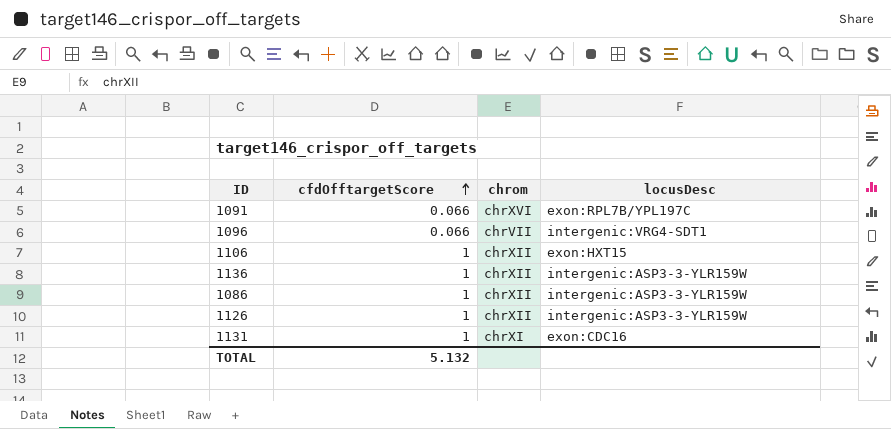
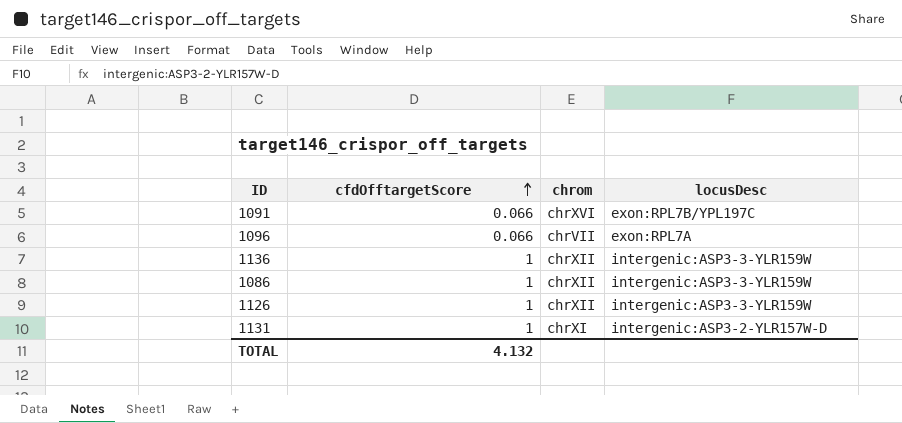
row 1106: 1 | chrXII | exon:HXT15 -> none
1096 | locusDesc: intergenic:VRG4-SDT1 -> exon:RPL7A
1131 | locusDesc: exon:CDC16 -> intergenic:ASP3-2-YLR157W-D
TOTAL | cfdOfftargetScore: 5.132 -> 4.132

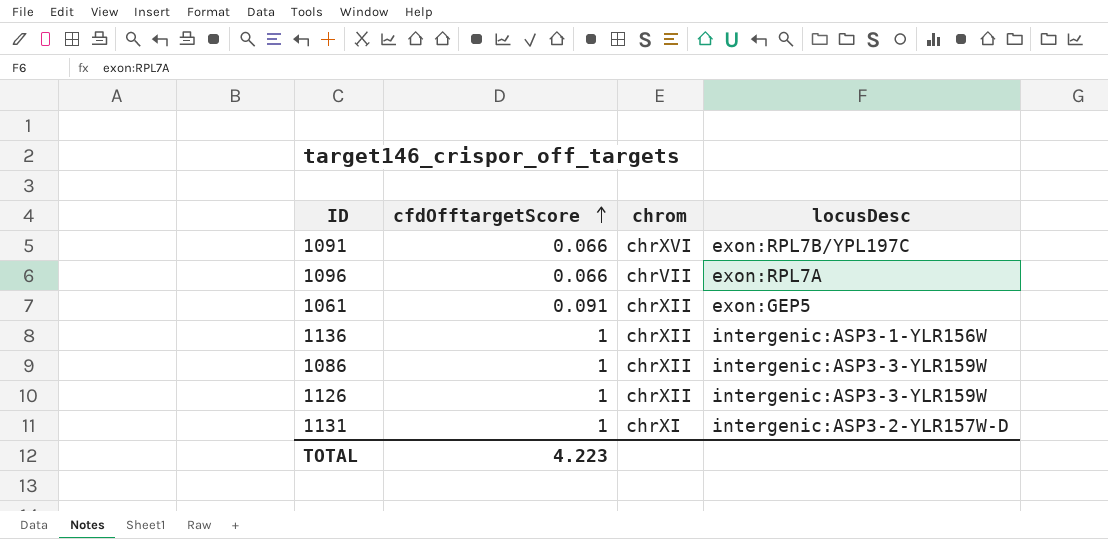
row 1061: none -> 0.091 | chrXII | exon:GEP5
1136 | locusDesc: intergenic:ASP3-3-YLR159W -> intergenic:ASP3-1-YLR156W
TOTAL | cfdOfftargetScore: 4.132 -> 4.223

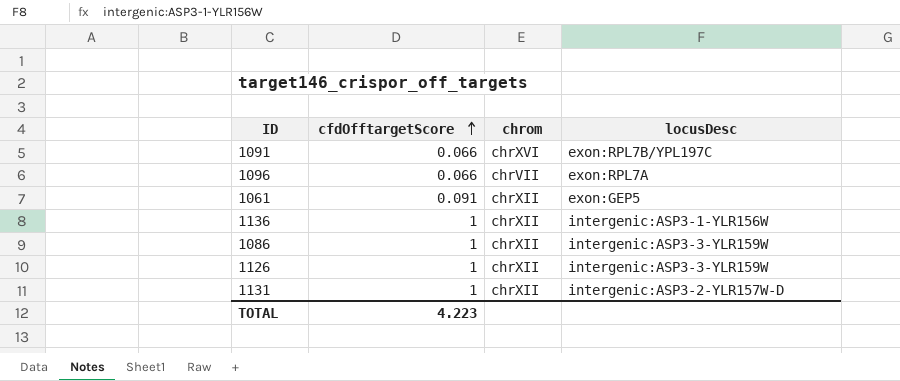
1131 | chrom: chrXI -> chrXII

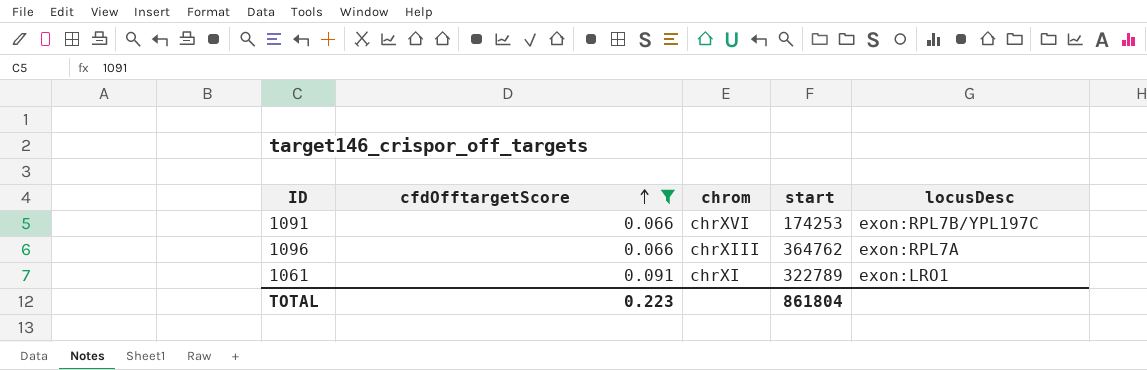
filter: none -> cfdOfftargetScore != 1
column start | position: none -> 4
1096 | chrom: chrVII -> chrXIII
1061 | chrom: chrXII -> chrXI
1061 | locusDesc: exon:GEP5 -> exon:LRO1
TOTAL | cfdOfftargetScore: 4.223 -> 0.223

